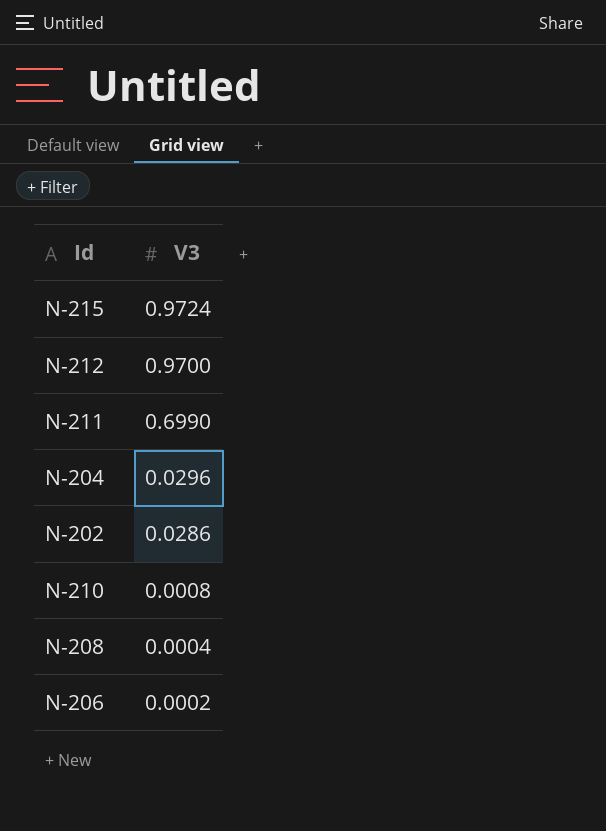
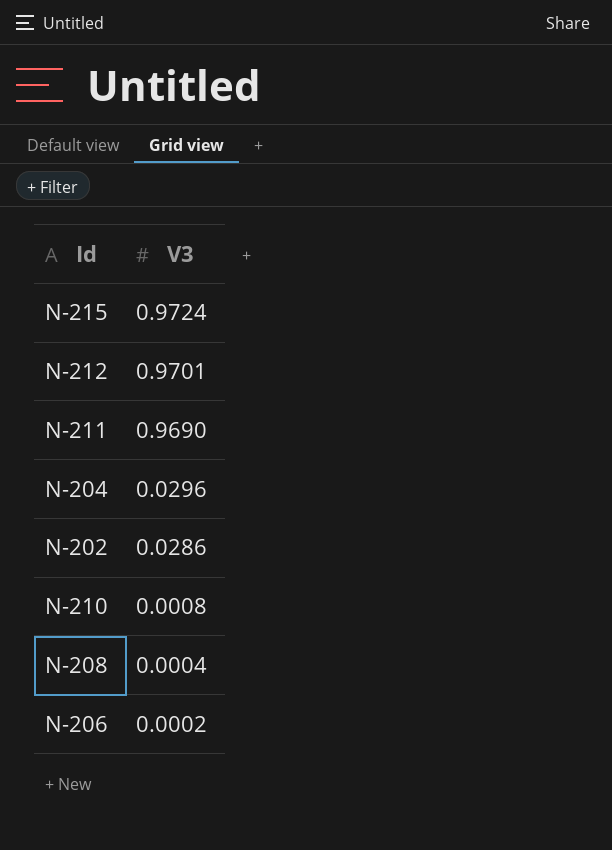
N-212 | V3: 0.9700 -> 0.9701
N-211 | V3: 0.6990 -> 0.9690

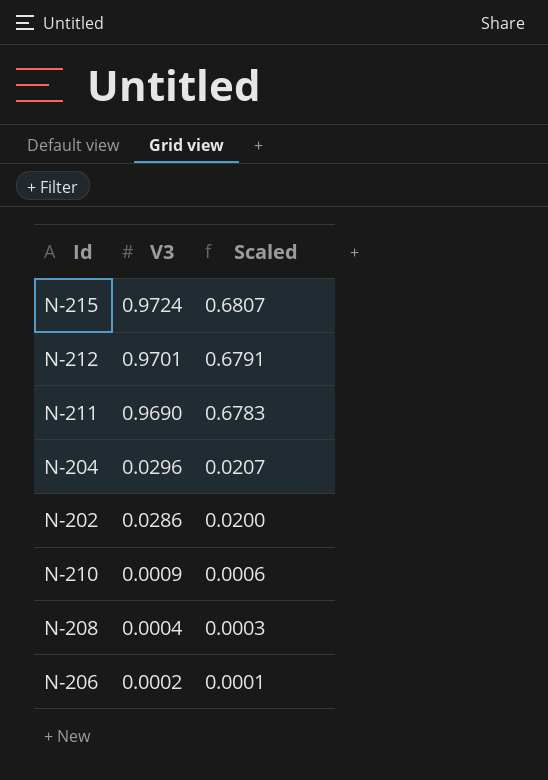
column Scaled | formula: none -> [V3] * 0.7
N-210 | V3: 0.0008 -> 0.0009

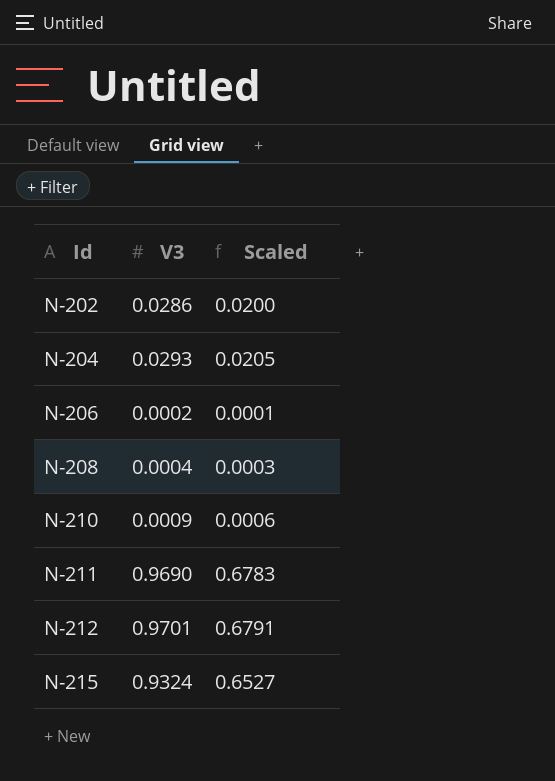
row order: V3 descending -> Id ascending
N-204 | V3: 0.0296 -> 0.0293
N-204 | Scaled: 0.0207 -> 0.0205
N-215 | V3: 0.9724 -> 0.9324
N-215 | Scaled: 0.6807 -> 0.6527

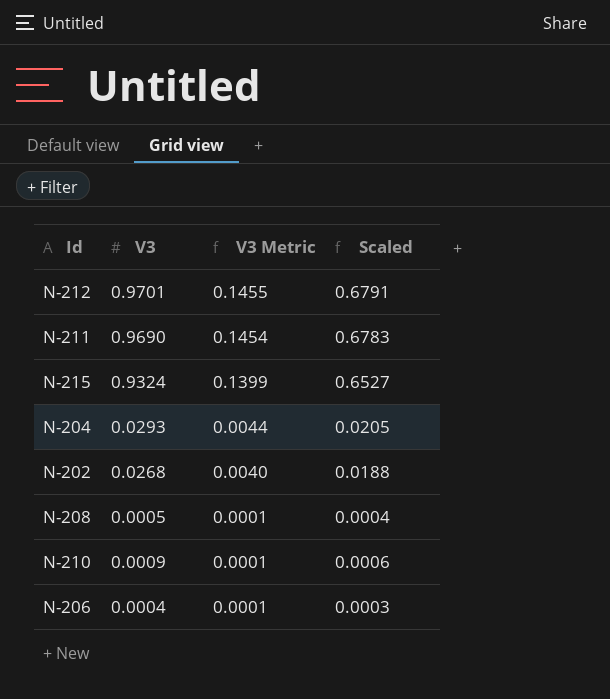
row order: Id ascending -> V3 Metric descending
column V3 Metric | formula: none -> [V3] * 0.15
N-202 | V3: 0.0286 -> 0.0268
N-202 | Scaled: 0.0200 -> 0.0188
N-208 | V3: 0.0004 -> 0.0005
N-208 | Scaled: 0.0003 -> 0.0004
N-206 | V3: 0.0002 -> 0.0004
N-206 | Scaled: 0.0001 -> 0.0003

